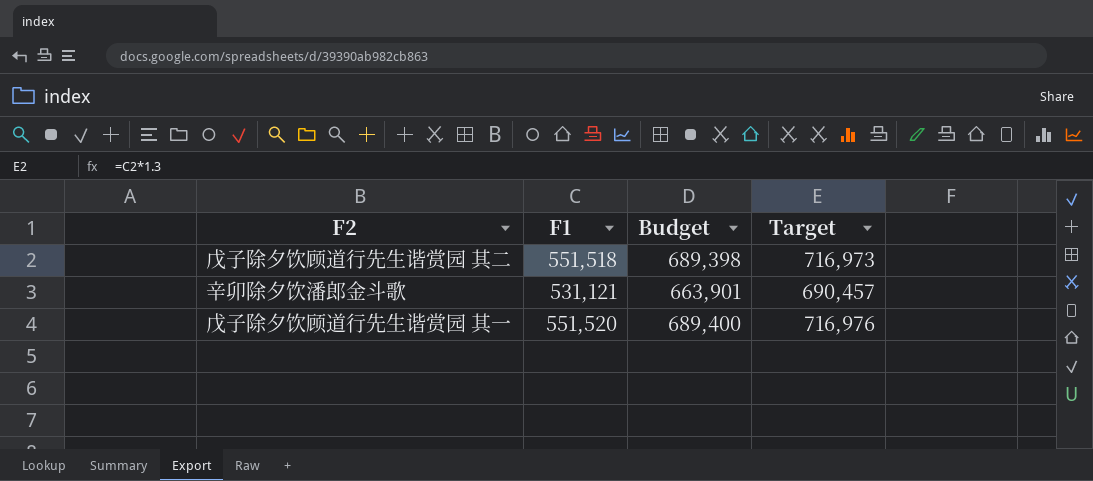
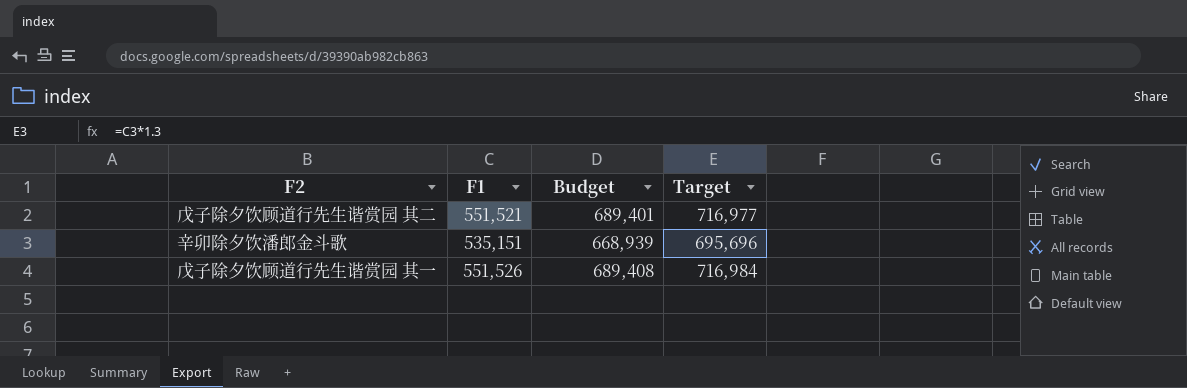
戊子除夕饮顾道行先生谐赏园 其二 | F1: 551,518 -> 551,521
戊子除夕饮顾道行先生谐赏园 其二 | Budget: 689,398 -> 689,401
戊子除夕饮顾道行先生谐赏园 其二 | Target: 716,973 -> 716,977
辛卯除夕饮潘郎金斗歌 | F1: 531,121 -> 535,151
辛卯除夕饮潘郎金斗歌 | Budget: 663,901 -> 668,939
辛卯除夕饮潘郎金斗歌 | Target: 690,457 -> 695,696
戊子除夕饮顾道行先生谐赏园 其一 | F1: 551,520 -> 551,526
戊子除夕饮顾道行先生谐赏园 其一 | Budget: 689,400 -> 689,408
戊子除夕饮顾道行先生谐赏园 其一 | Target: 716,976 -> 716,984

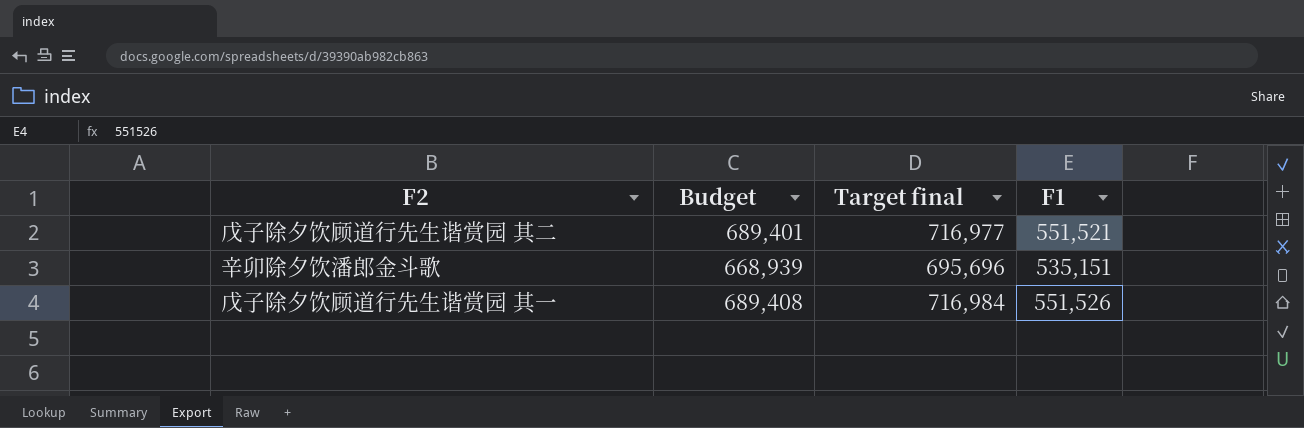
column name: Target -> Target final
column F1 | position: 2 -> 4

